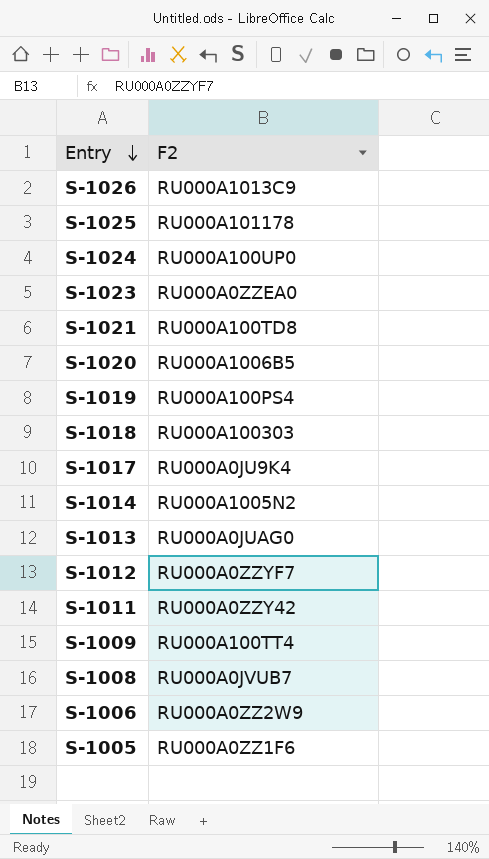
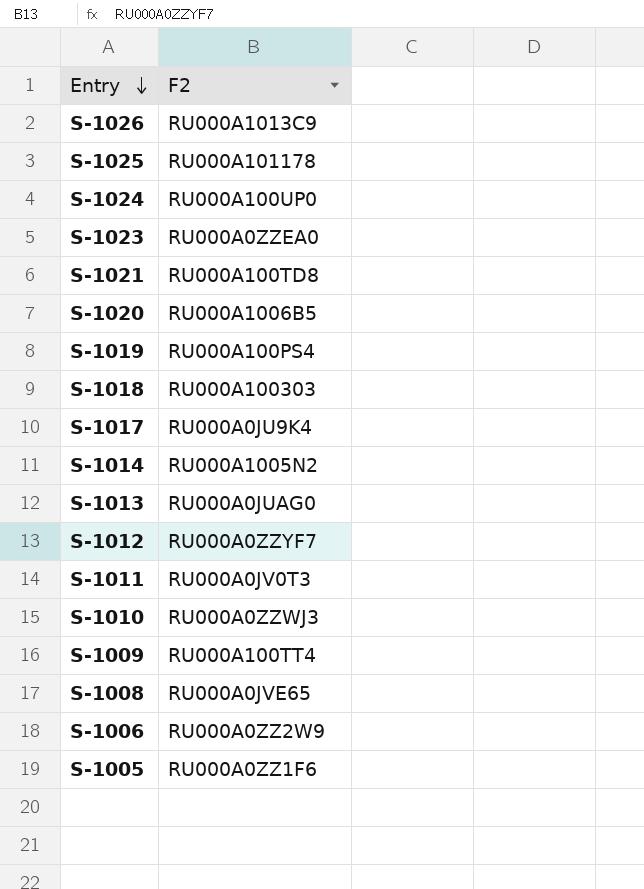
S-1011 | F2: RU000A0ZZY42 -> RU000A0JV0T3
row S-1010: none -> RU000A0ZZWJ3
S-1008 | F2: RU000A0JVUB7 -> RU000A0JVE65

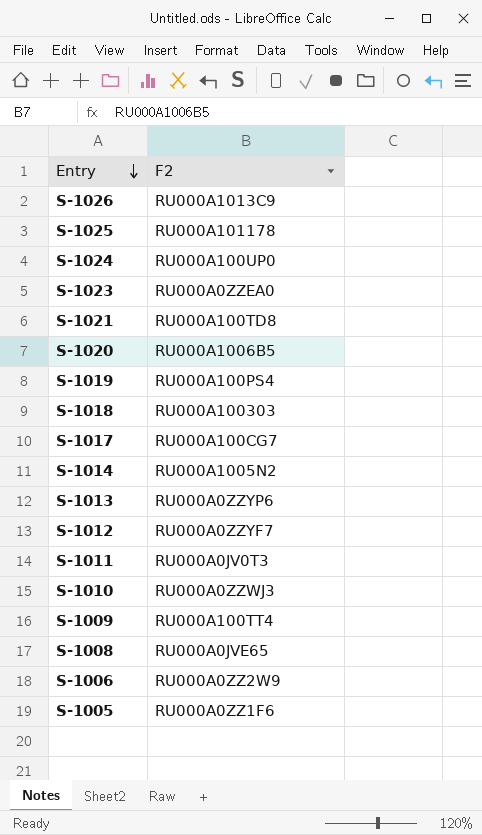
S-1017 | F2: RU000A0JU9K4 -> RU000A100CG7
S-1013 | F2: RU000A0JUAG0 -> RU000A0ZZYP6

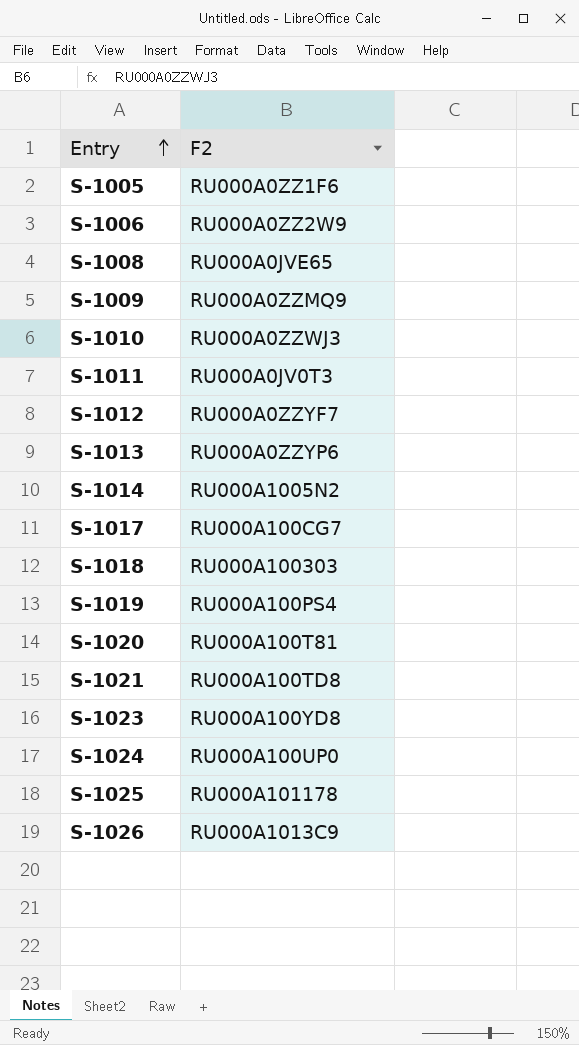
row order: Entry descending -> Entry ascending
S-1009 | F2: RU000A100TT4 -> RU000A0ZZMQ9
S-1020 | F2: RU000A1006B5 -> RU000A100T81
S-1023 | F2: RU000A0ZZEA0 -> RU000A100YD8

